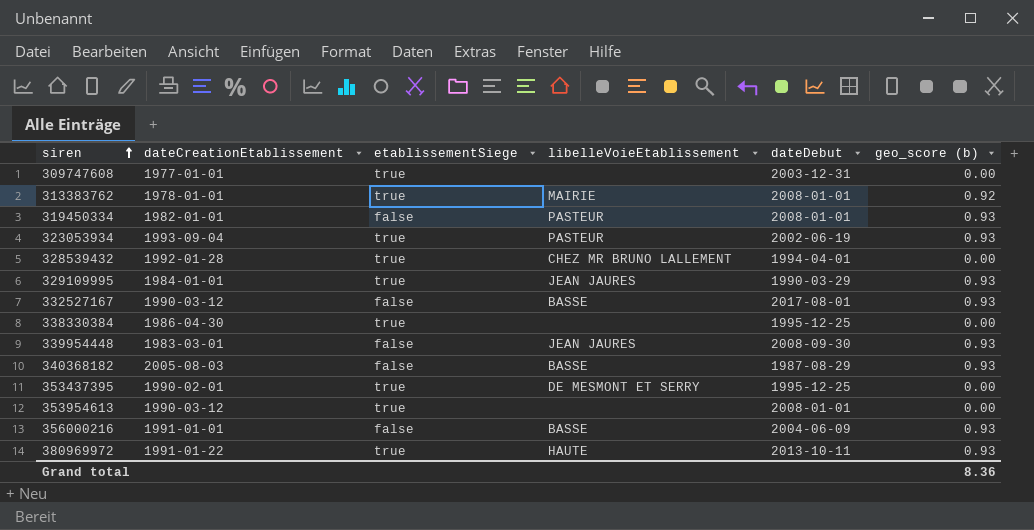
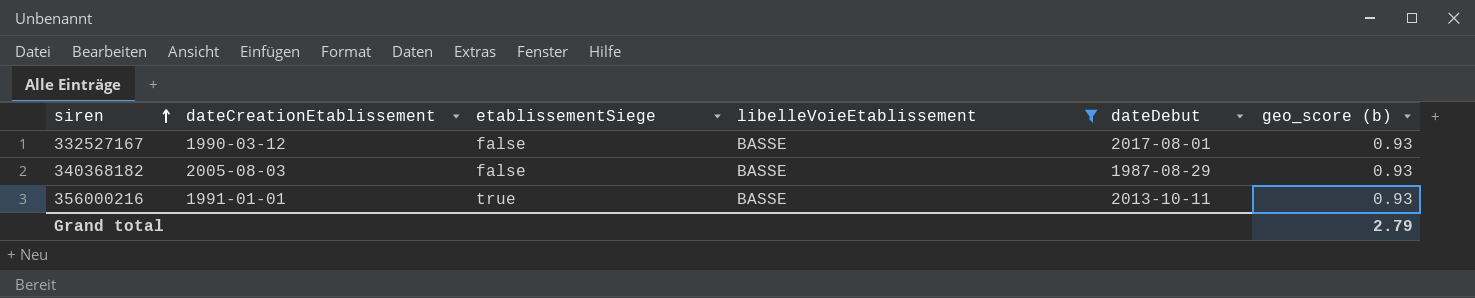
filter: none -> libelleVoieEtablissement = BASSE
356000216 | etablissementSiege: false -> true
356000216 | dateDebut: 2004-06-09 -> 2013-10-11
Grand total | geo_score (b): 8.36 -> 2.79

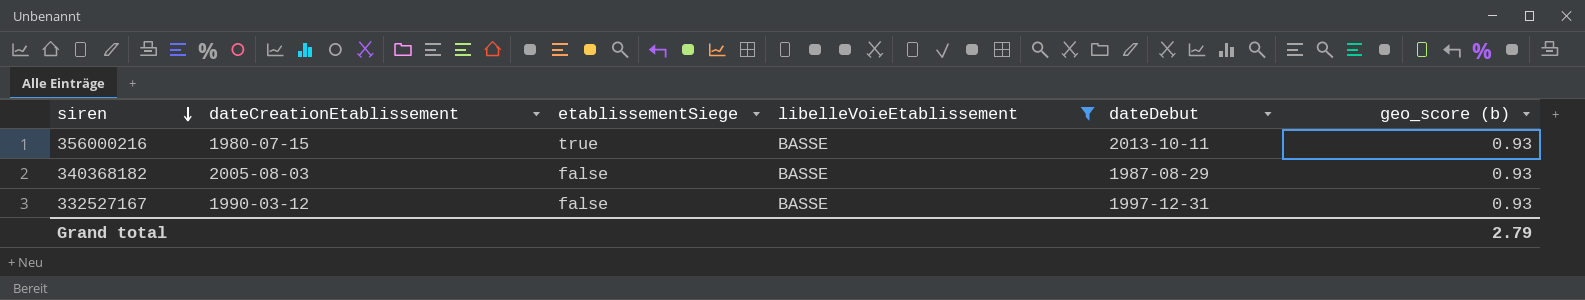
row order: siren ascending -> siren descending
356000216 | dateCreationEtablissement: 1991-01-01 -> 1980-07-15
332527167 | dateDebut: 2017-08-01 -> 1997-12-31

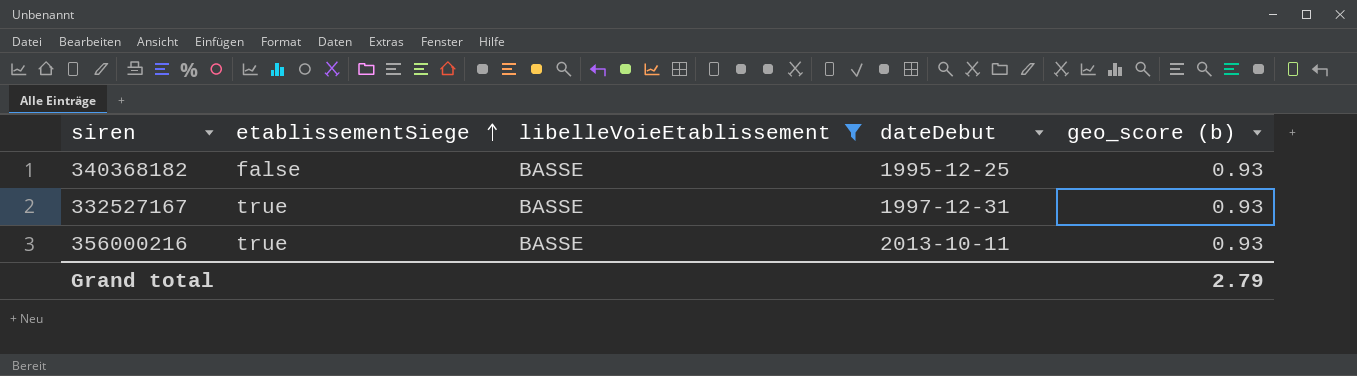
row order: siren descending -> etablissementSiege ascending
column dateCreationEtablissement | position: 2 -> none
340368182 | dateDebut: 1987-08-29 -> 1995-12-25
332527167 | etablissementSiege: false -> true

